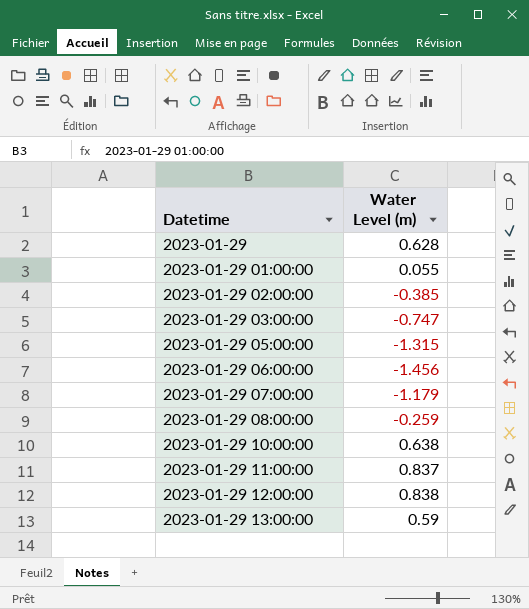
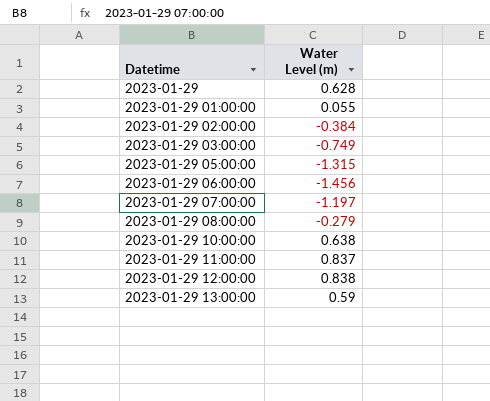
2023-01-29 02:00:00 | Water Level (m): -0.385 -> -0.384
2023-01-29 03:00:00 | Water Level (m): -0.747 -> -0.749
2023-01-29 07:00:00 | Water Level (m): -1.179 -> -1.197
2023-01-29 08:00:00 | Water Level (m): -0.259 -> -0.279

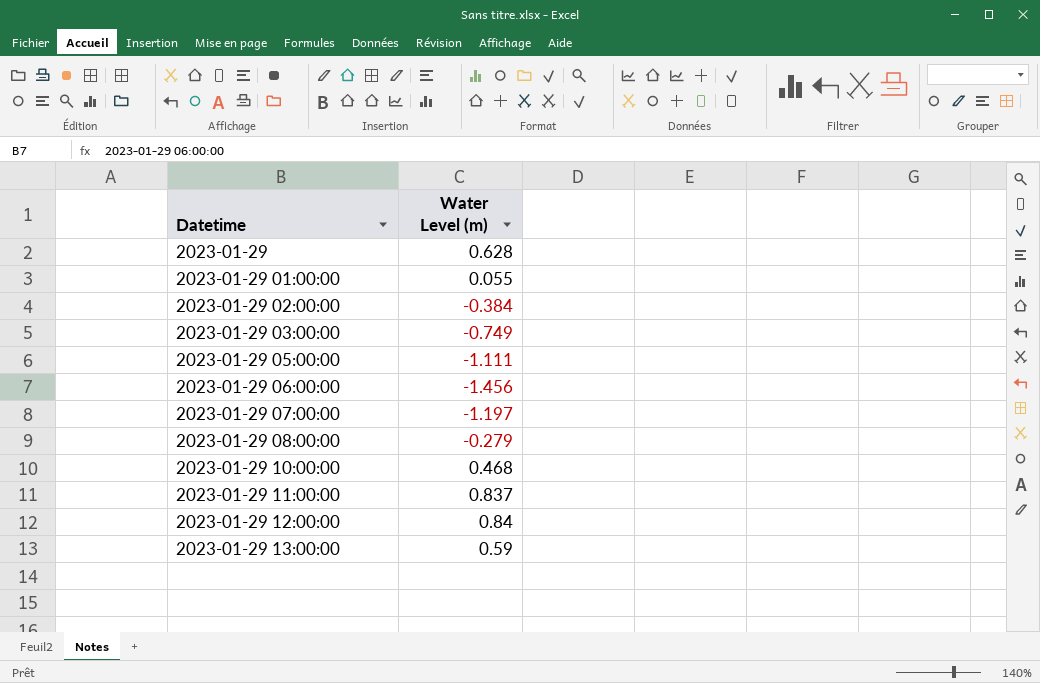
2023-01-29 05:00:00 | Water Level (m): -1.315 -> -1.111
2023-01-29 10:00:00 | Water Level (m): 0.638 -> 0.468
2023-01-29 12:00:00 | Water Level (m): 0.838 -> 0.84

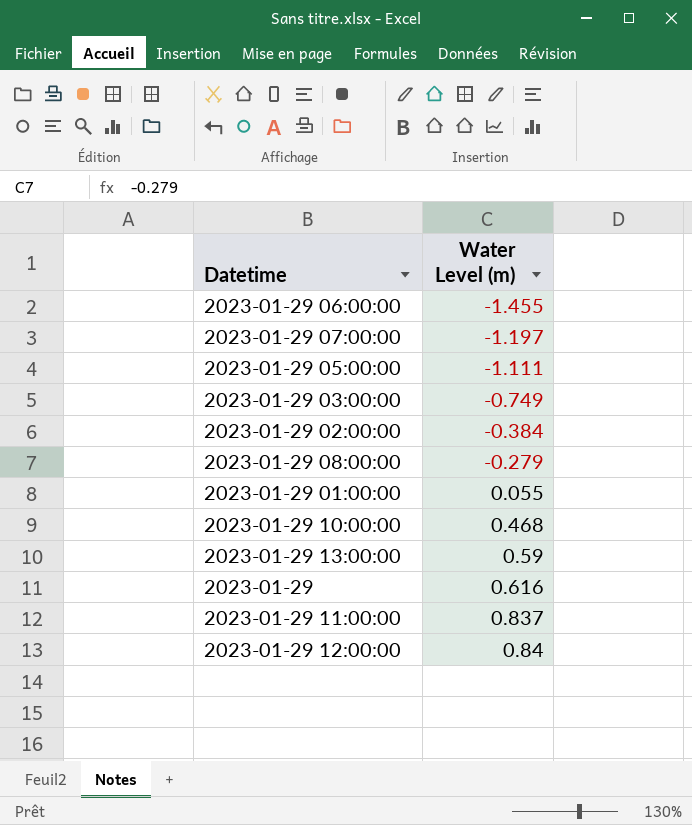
row order: Datetime ascending -> Water Level (m) ascending
2023-01-29 06:00:00 | Water Level (m): -1.456 -> -1.455
2023-01-29 | Water Level (m): 0.628 -> 0.616

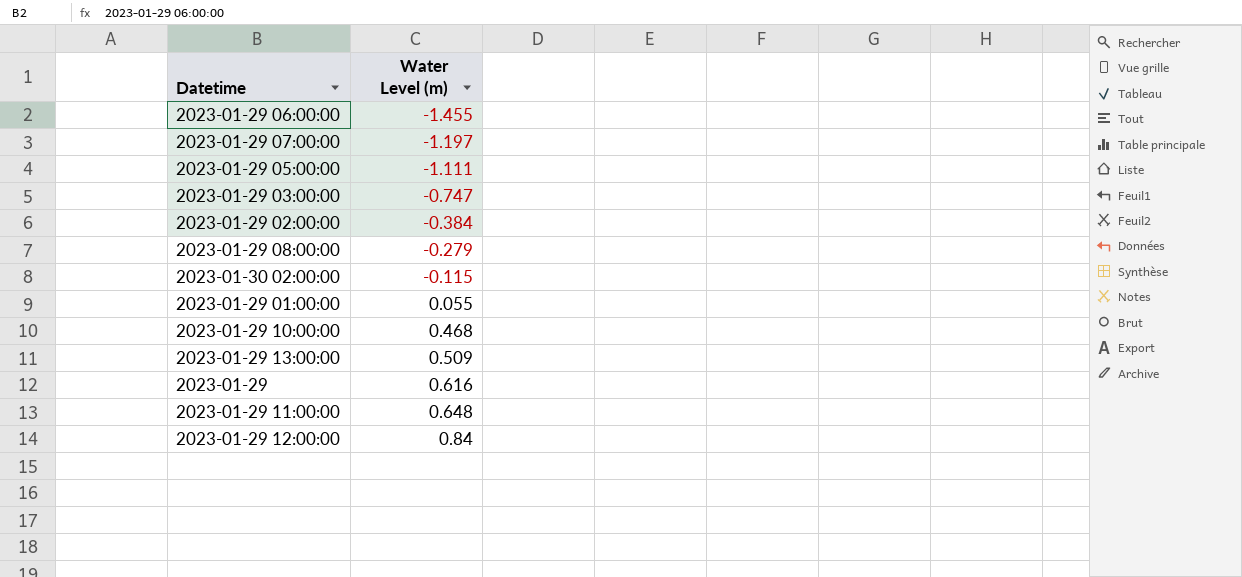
2023-01-29 03:00:00 | Water Level (m): -0.749 -> -0.747
row 2023-01-30 02:00:00: none -> -0.115
2023-01-29 13:00:00 | Water Level (m): 0.59 -> 0.509
2023-01-29 11:00:00 | Water Level (m): 0.837 -> 0.648

